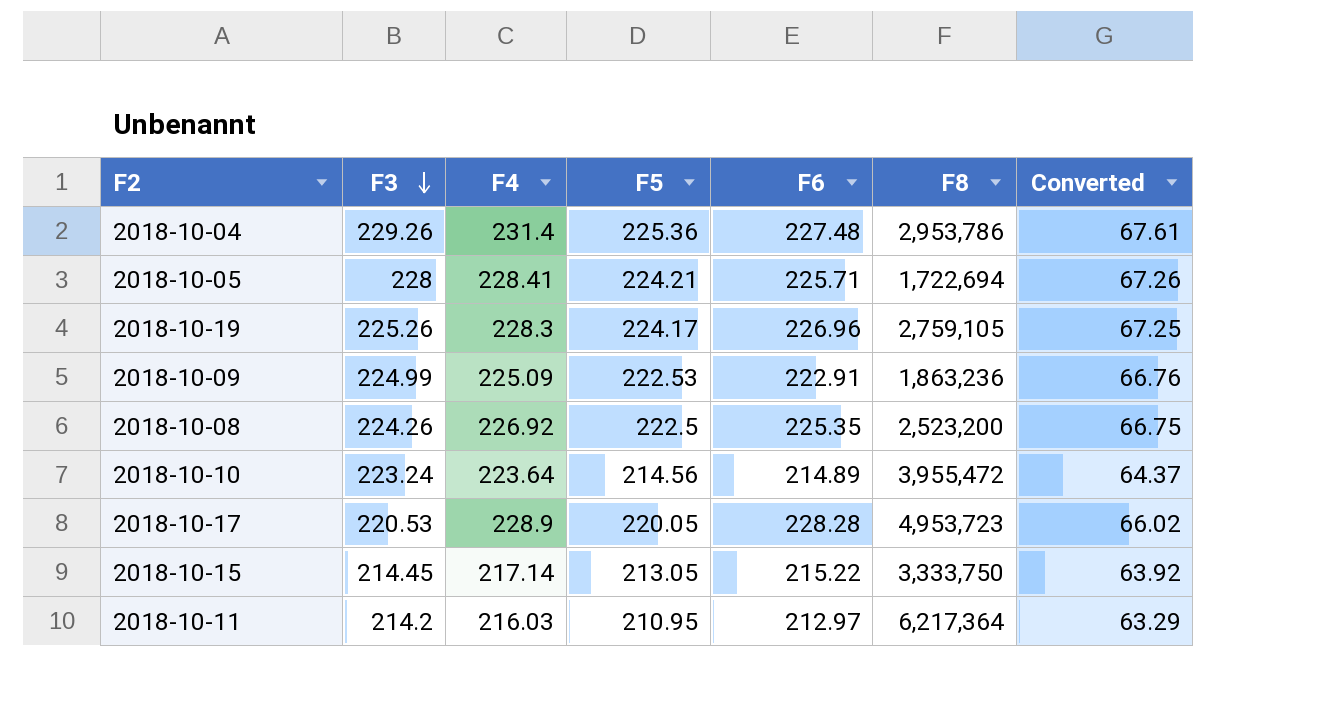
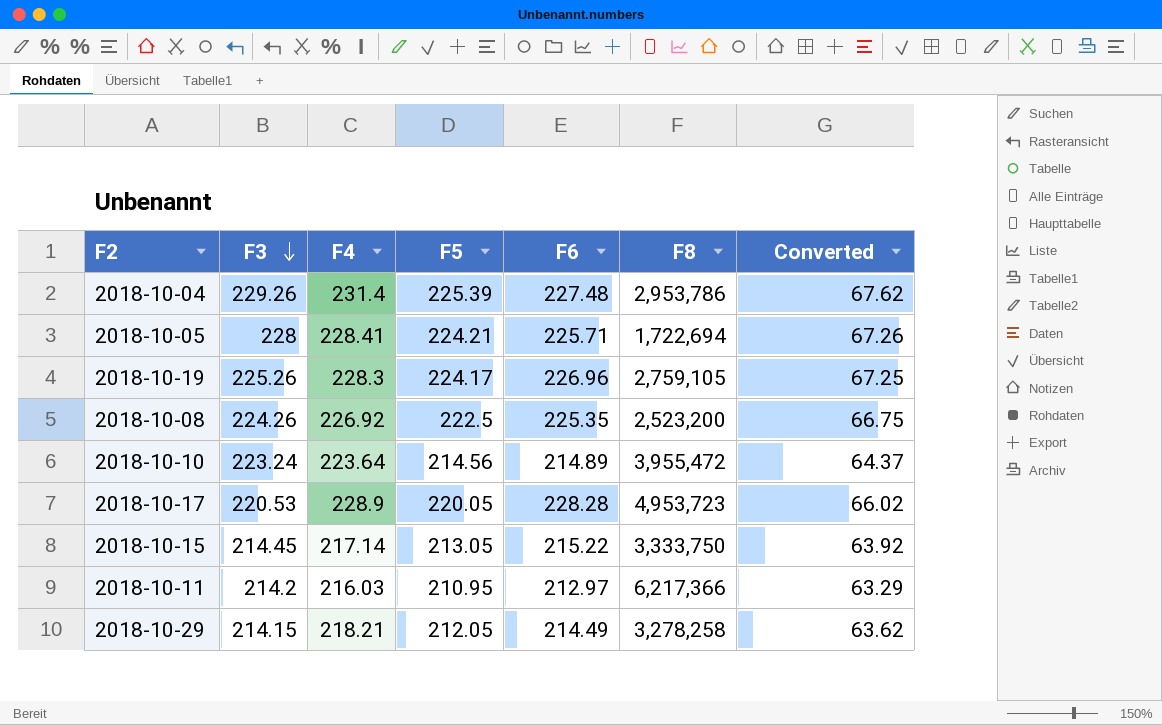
row 2018-10-09: 224.99 | 225.09 | 222.53 | 222.91 | 1,863,236 | 66.76 -> none
2018-10-04 | F5: 225.36 -> 225.39
2018-10-04 | Converted: 67.61 -> 67.62
2018-10-11 | F8: 6,217,364 -> 6,217,366
row 2018-10-29: none -> 214.15 | 218.21 | 212.05 | 214.49 | 3,278,258 | 63.62

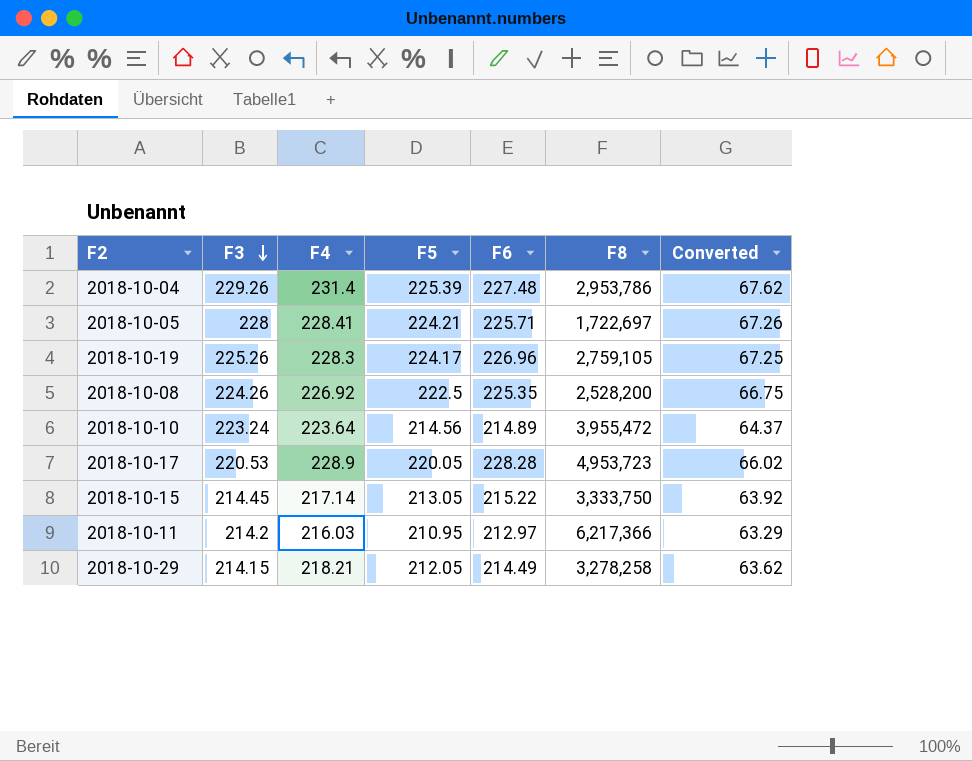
2018-10-05 | F8: 1,722,694 -> 1,722,697
2018-10-08 | F8: 2,523,200 -> 2,528,200

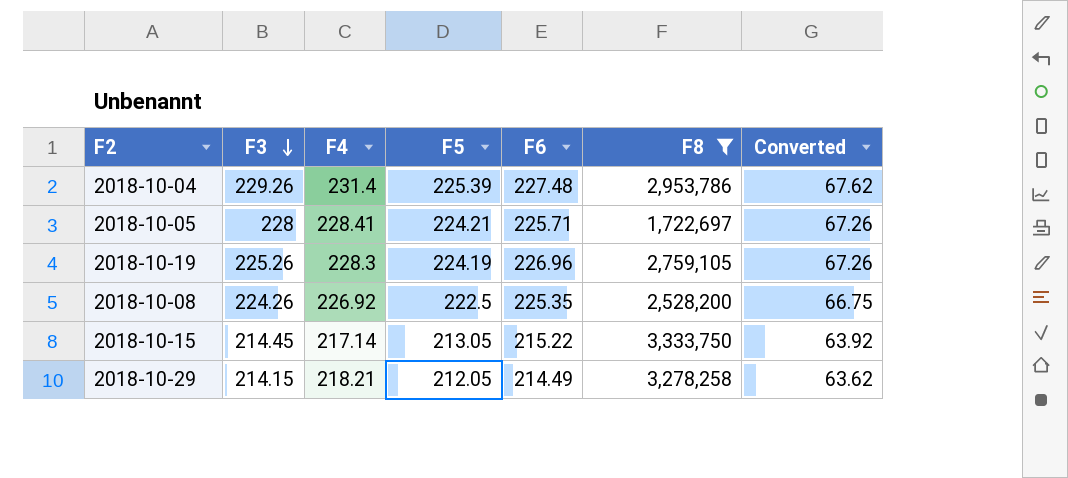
filter: none -> F8 <= 3,333,750
2018-10-19 | F5: 224.17 -> 224.19
2018-10-19 | Converted: 67.25 -> 67.26

